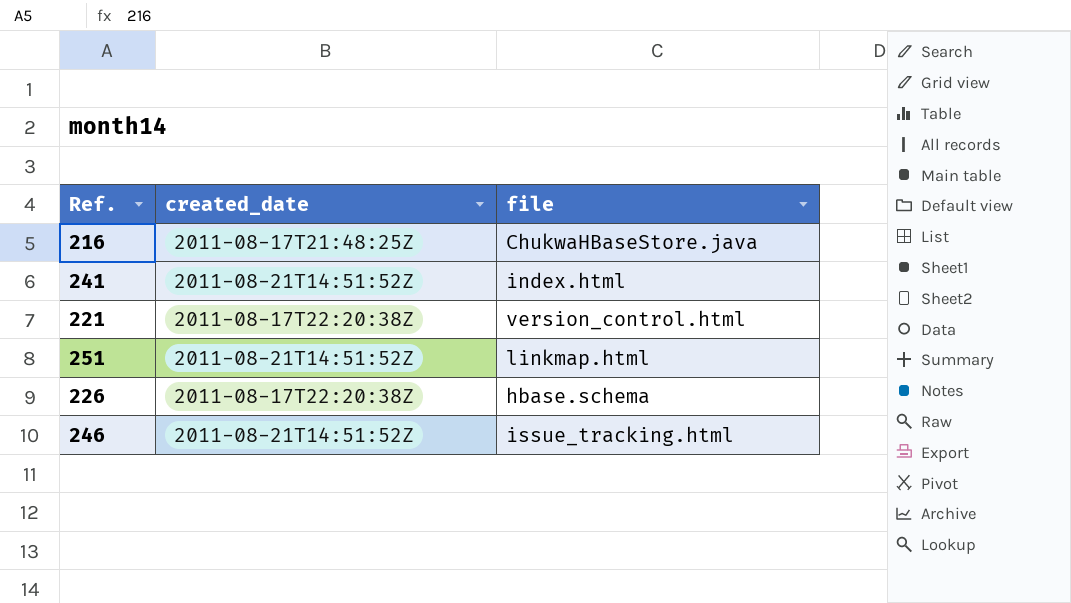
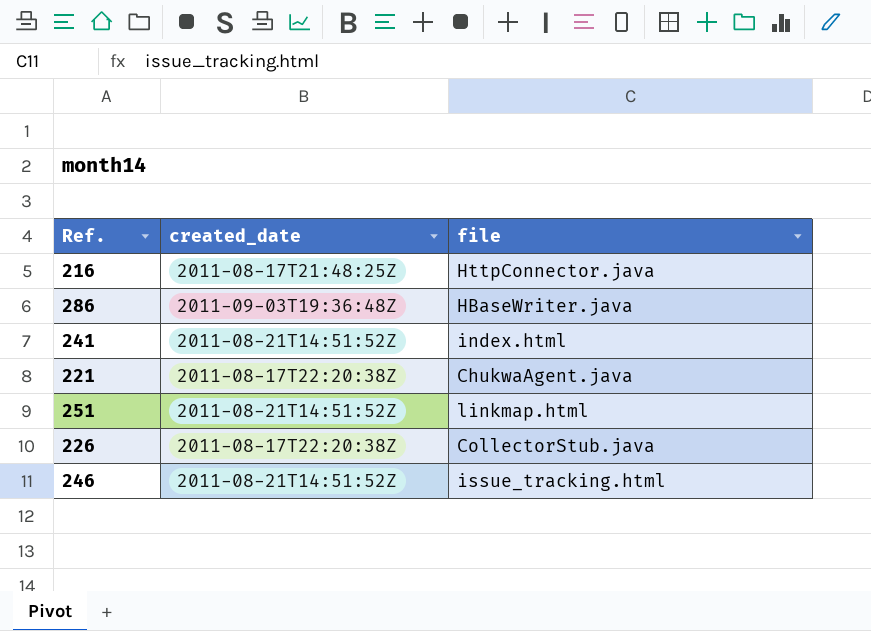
216 | file: ChukwaHBaseStore.java -> HttpConnector.java
row 286: none -> 2011-09-03T19:36:48Z | HBaseWriter.java
221 | file: version_control.html -> ChukwaAgent.java
226 | file: hbase.schema -> CollectorStub.java

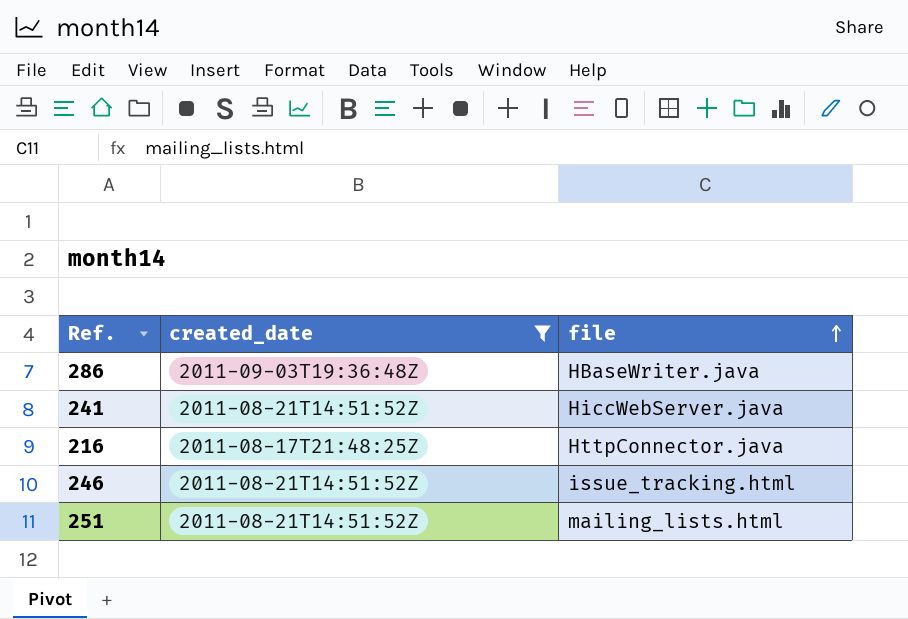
filter: none -> created_date != 2011-08-17T22:20:38Z
row order: none -> file ascending
241 | file: index.html -> HiccWebServer.java
251 | file: linkmap.html -> mailing_lists.html

